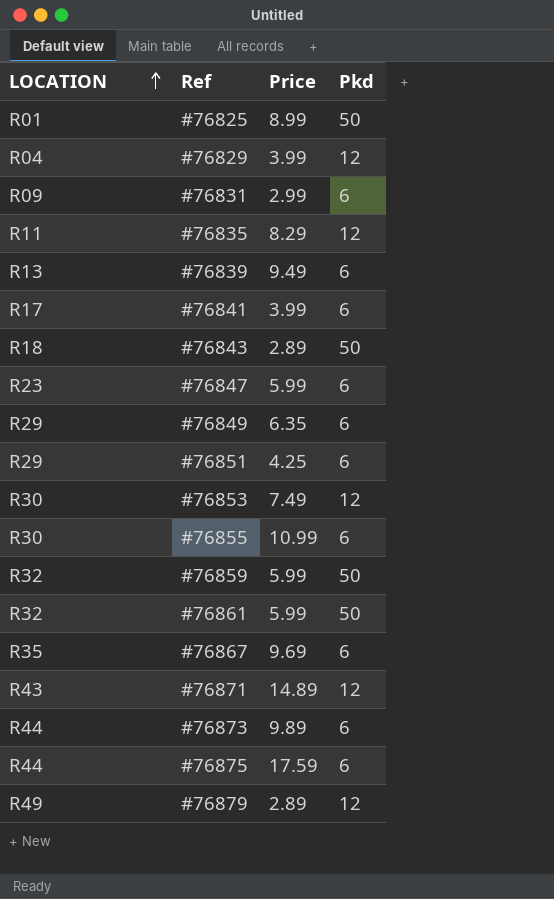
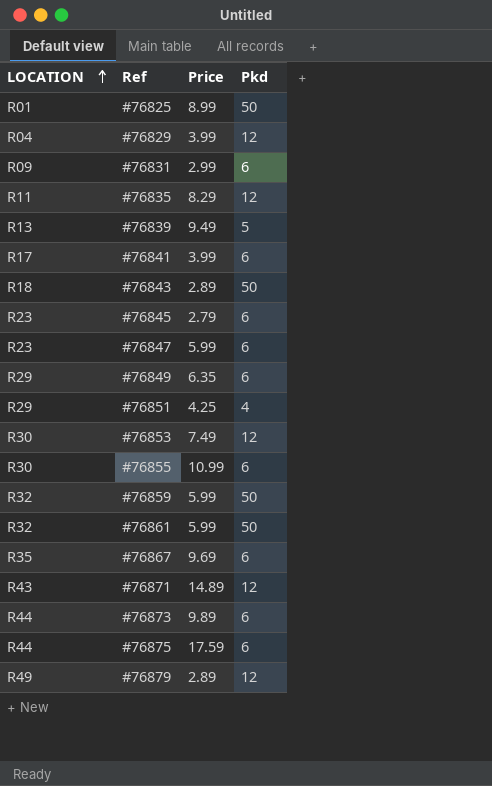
#76839 | Pkd: 6 -> 5
row #76845: none -> R23 | 2.79 | 6
#76851 | Pkd: 6 -> 4

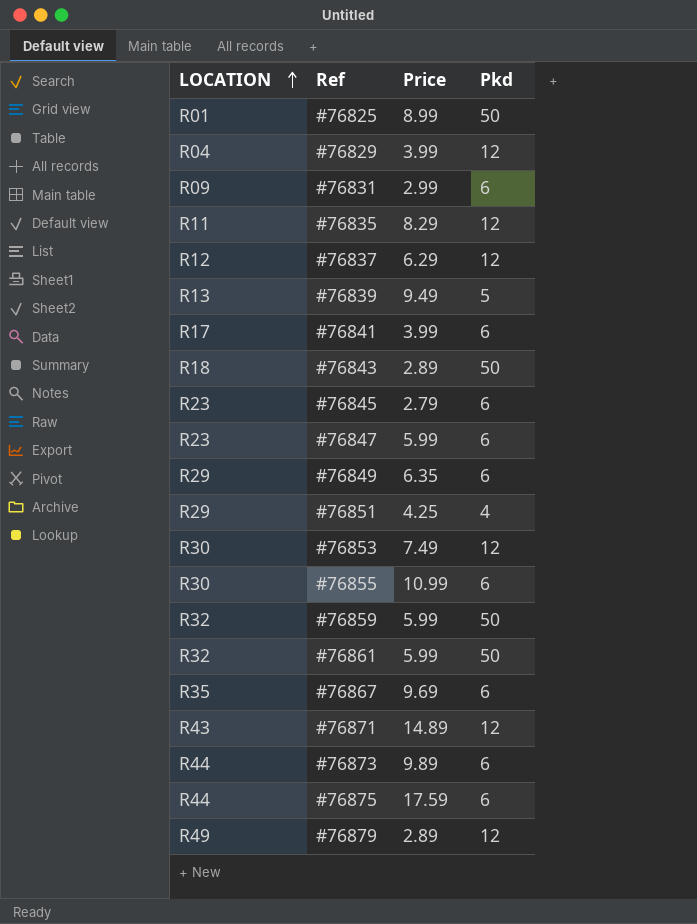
row #76837: none -> R12 | 6.29 | 12

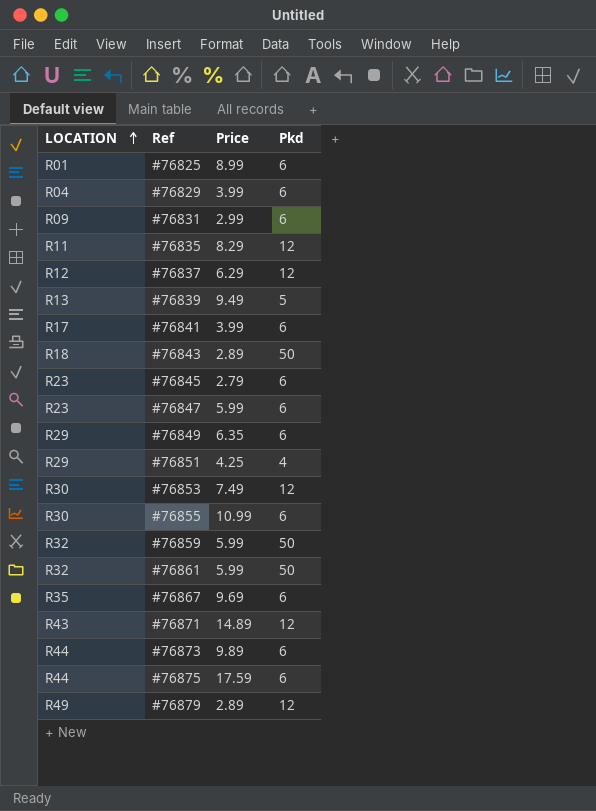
#76825 | Pkd: 50 -> 6
#76829 | Pkd: 12 -> 6

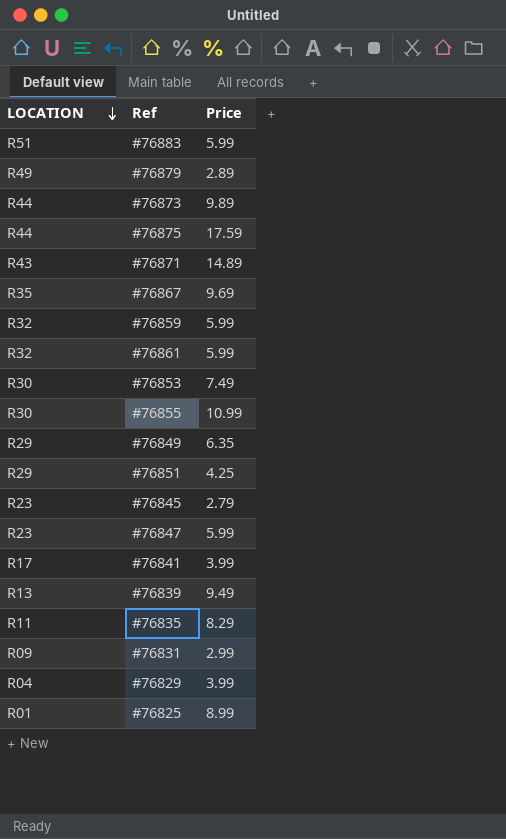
row order: LOCATION ascending -> LOCATION descending
column Pkd | position: 4 -> none
row #76837: R12 | 6.29 | 12 -> none
row #76843: R18 | 2.89 | 50 -> none
row #76883: none -> R51 | 5.99

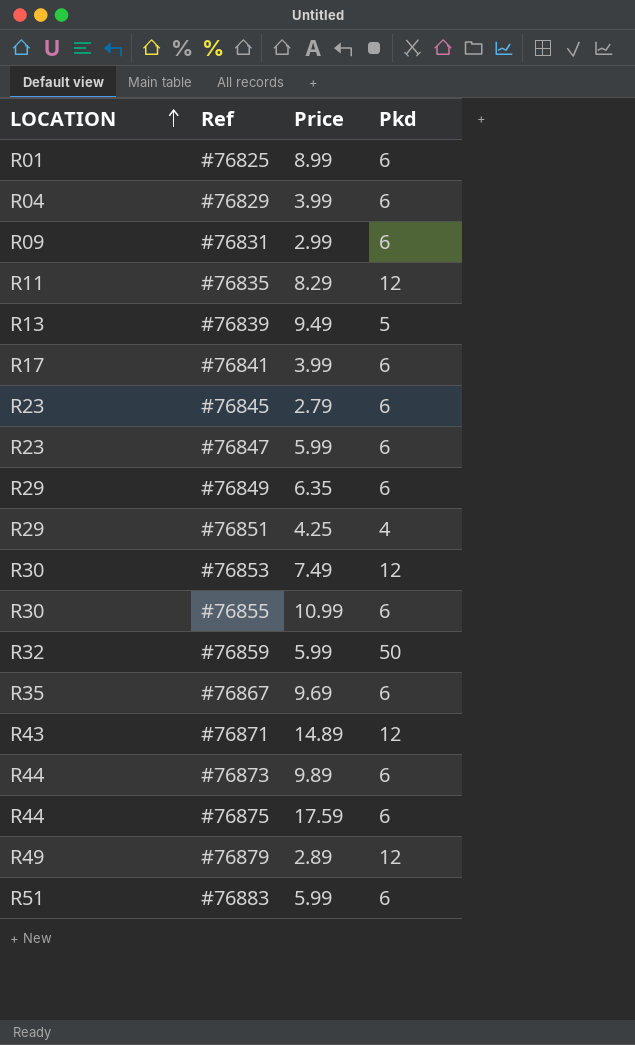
row order: LOCATION descending -> LOCATION ascending
column Pkd | position: none -> 4
row #76861: R32 | 5.99 -> none

